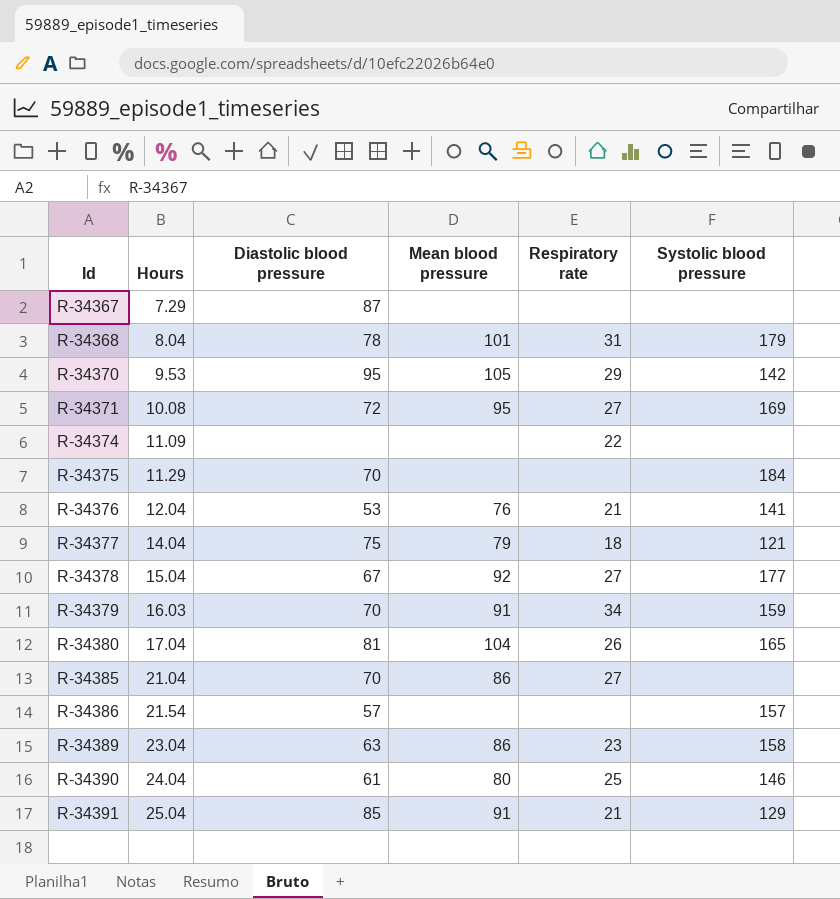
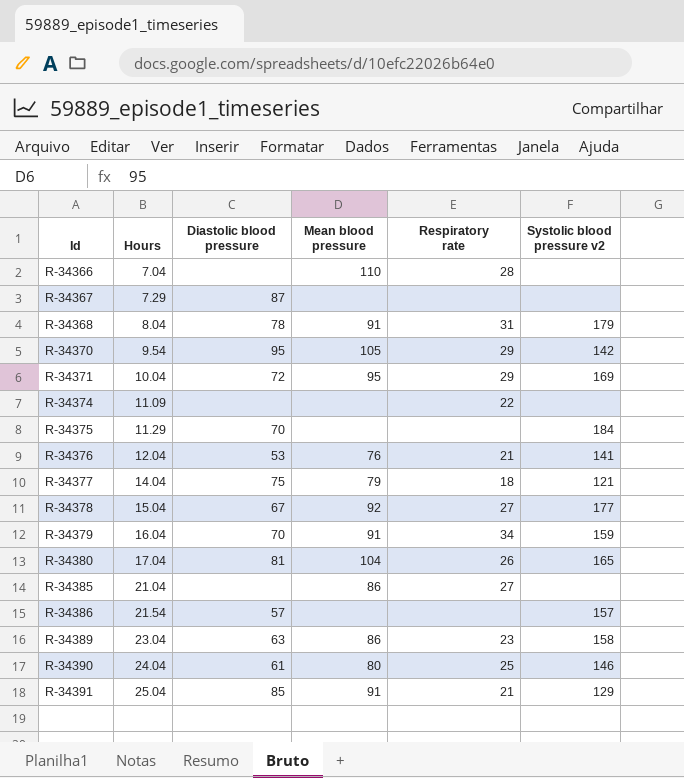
column name: Systolic blood pressure -> Systolic blood pressure v2
row R-34366: none -> 7.04 | none | 110 | 28 | none
R-34368 | Mean blood pressure: 101 -> 91
R-34370 | Hours: 9.53 -> 9.54
R-34371 | Hours: 10.08 -> 10.04
R-34371 | Respiratory rate: 27 -> 29
R-34379 | Hours: 16.03 -> 16.04
R-34385 | Diastolic blood pressure: 70 -> none

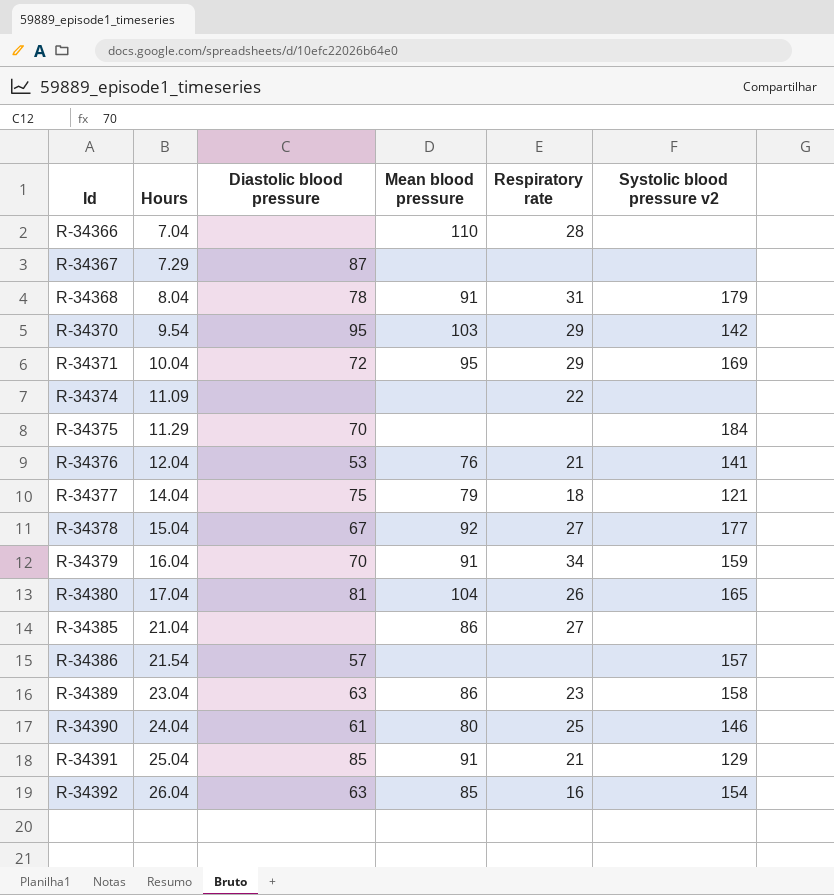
R-34370 | Mean blood pressure: 105 -> 103
row R-34392: none -> 26.04 | 63 | 85 | 16 | 154

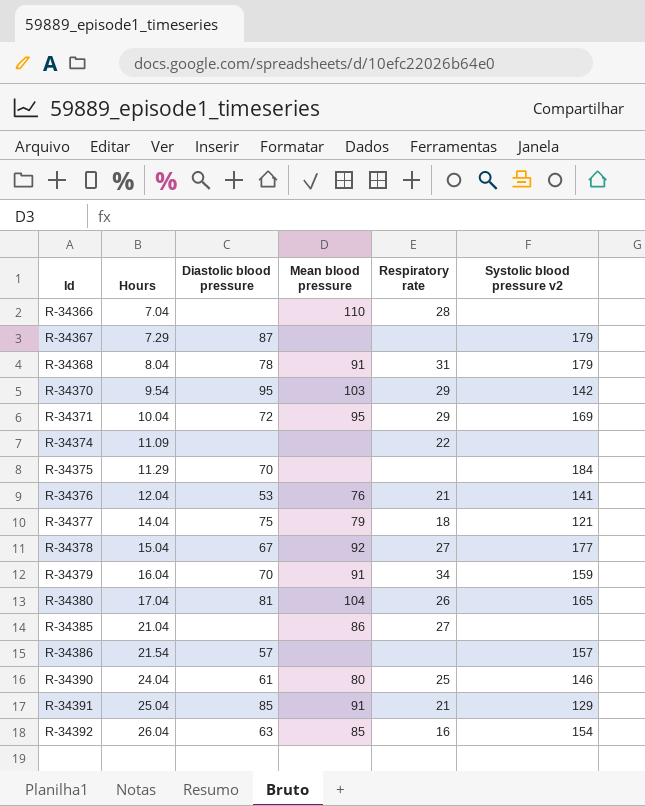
row R-34389: 23.04 | 63 | 86 | 23 | 158 -> none
R-34367 | Systolic blood pressure v2: none -> 179

